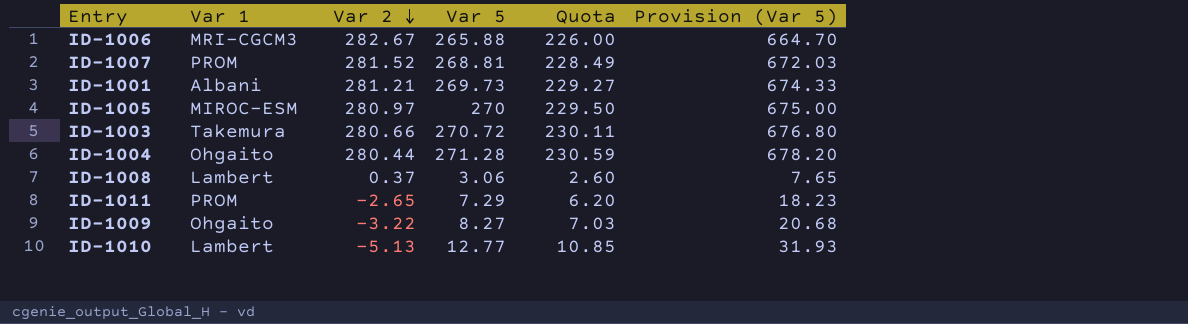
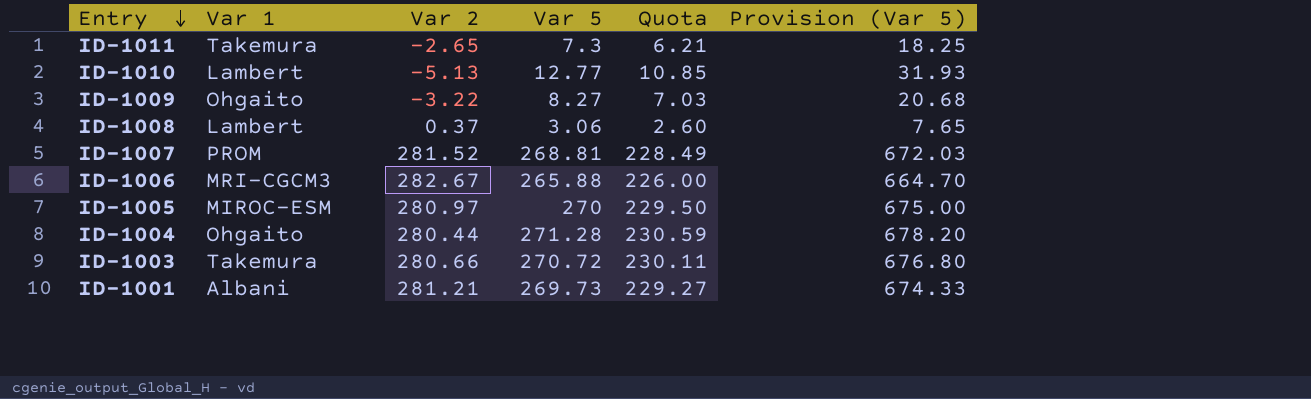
row order: Var 2 descending -> Entry descending
ID-1011 | Var 1: PROM -> Takemura
ID-1011 | Var 5: 7.29 -> 7.3
ID-1011 | Quota: 6.20 -> 6.21
ID-1011 | Provision (Var 5): 18.23 -> 18.25

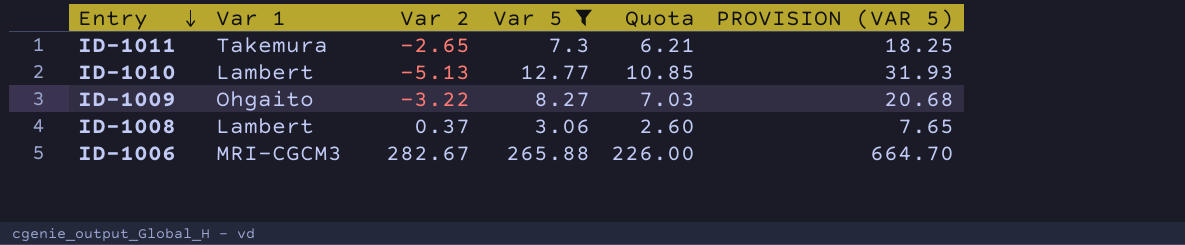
filter: none -> Var 5 <= 265.88
column name: Provision (Var 5) -> PROVISION (VAR 5)

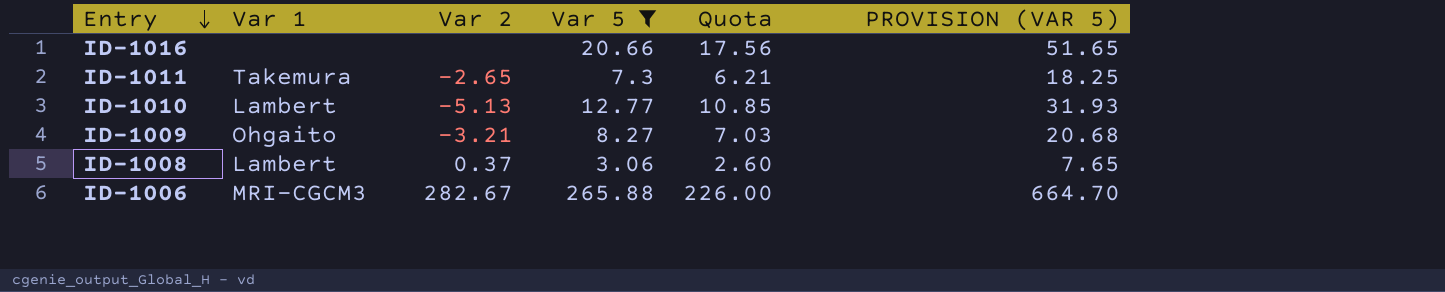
row ID-1016: none -> none | none | 20.66 | 17.56 | 51.65
ID-1009 | Var 2: -3.22 -> -3.21

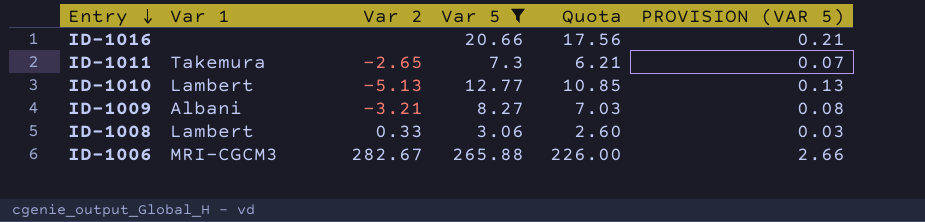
column PROVISION (VAR 5) | formula: [Var 5] * 2.5 -> [Var 5] * 0.01
ID-1009 | Var 1: Ohgaito -> Albani
ID-1008 | Var 2: 0.37 -> 0.33

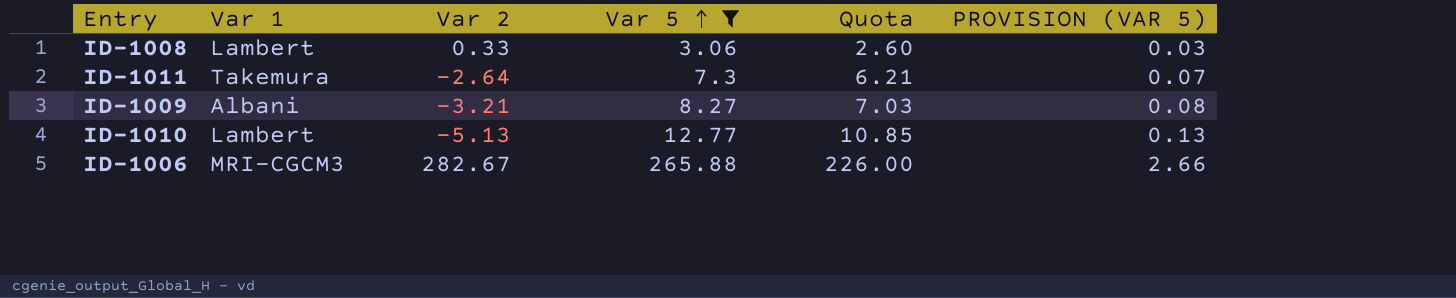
row order: Entry descending -> Var 5 ascending
row ID-1016: none | none | 20.66 | 17.56 | 0.21 -> none
ID-1011 | Var 2: -2.65 -> -2.64

